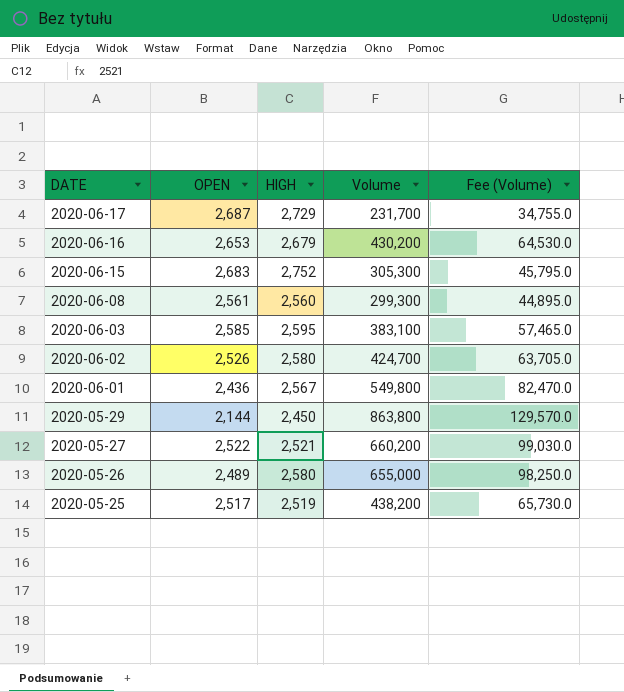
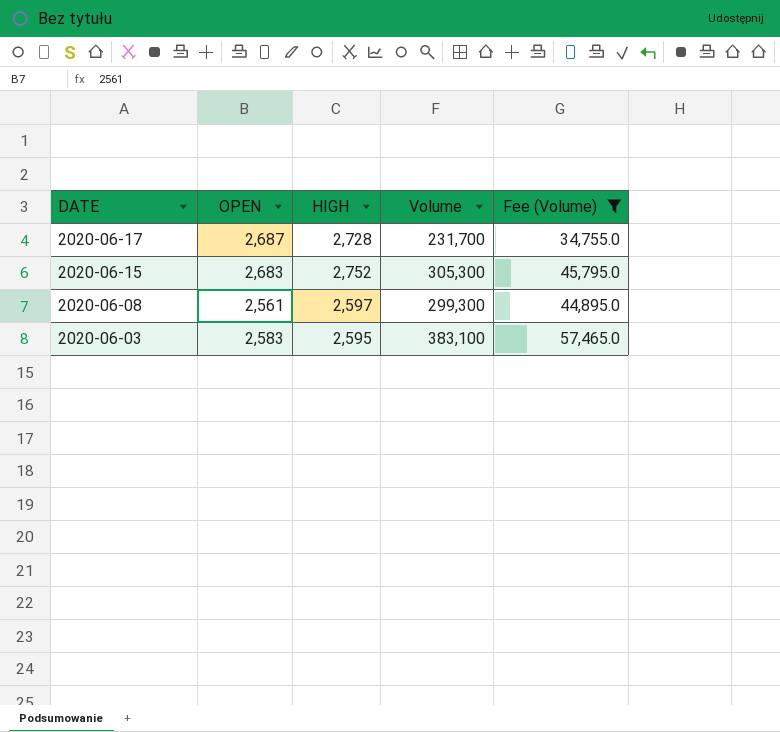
filter: none -> Fee (Volume) <= 57,465.0
2020-06-17 | HIGH: 2,729 -> 2,728
2020-06-08 | HIGH: 2,560 -> 2,597
2020-06-03 | OPEN: 2,585 -> 2,583

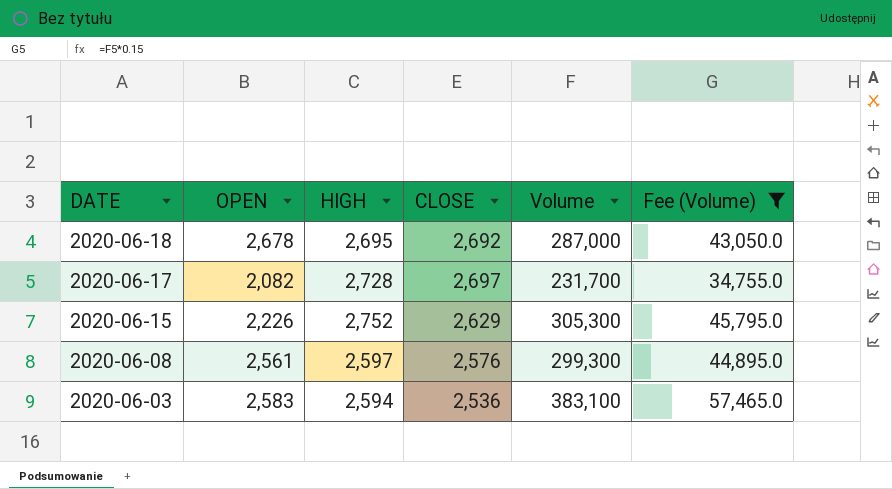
column CLOSE | position: none -> 4
row 2020-06-18: none -> 2,678 | 2,695 | 2,692 | 287,000 | 43,050.0
2020-06-17 | OPEN: 2,687 -> 2,082
2020-06-15 | OPEN: 2,683 -> 2,226
2020-06-03 | HIGH: 2,595 -> 2,594

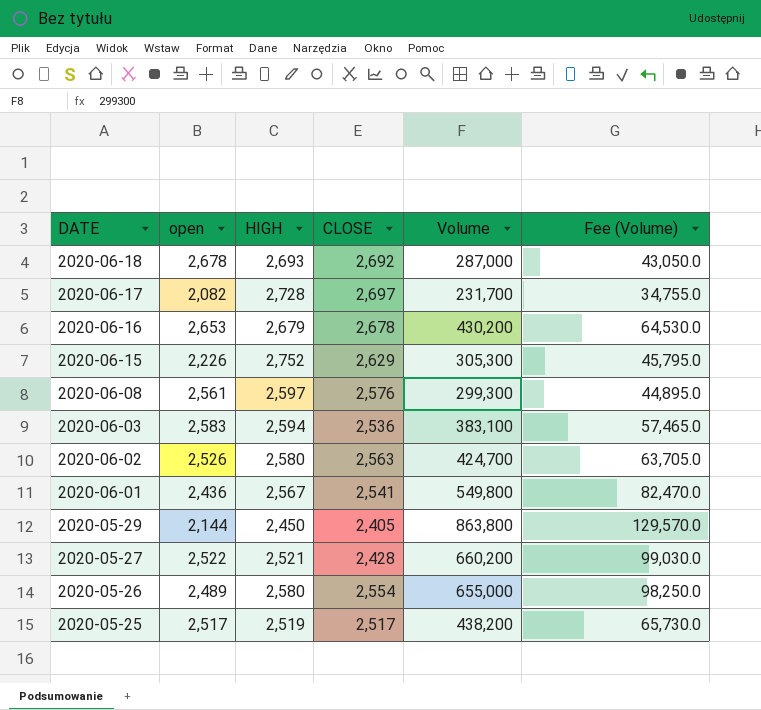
filter: Fee (Volume) <= 57,465.0 -> none
column name: OPEN -> open
2020-06-18 | HIGH: 2,695 -> 2,693

